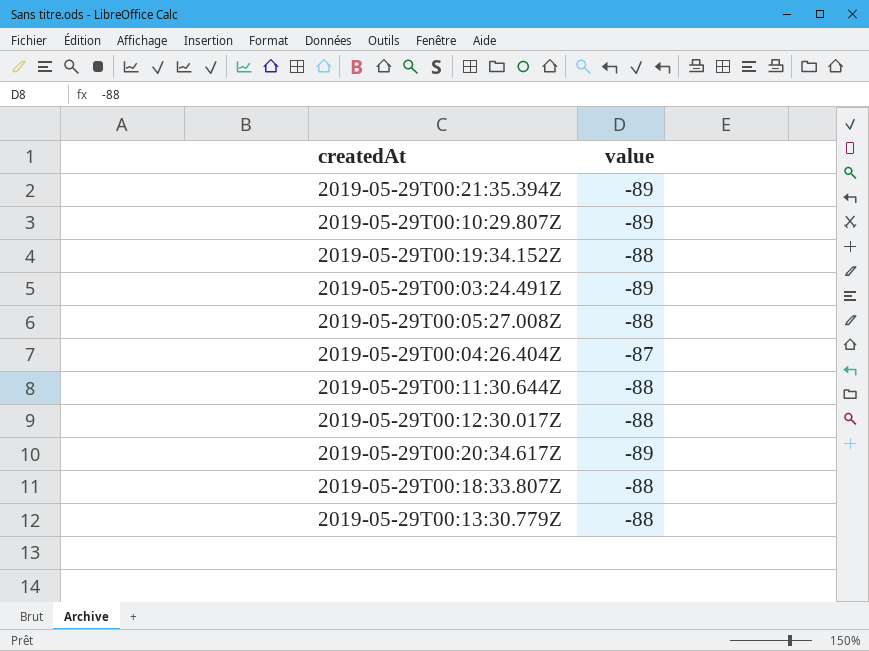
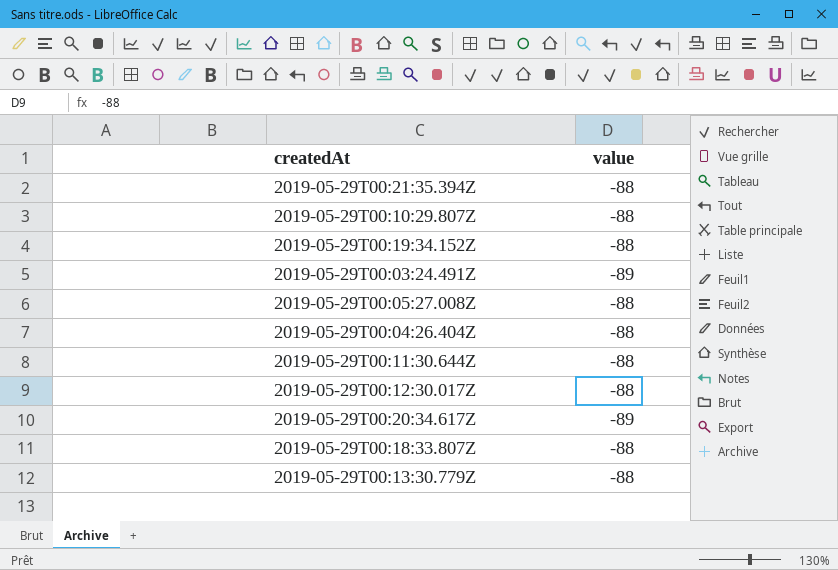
2019-05-29T00:21:35.394Z | value: -89 -> -88
2019-05-29T00:10:29.807Z | value: -89 -> -88
2019-05-29T00:04:26.404Z | value: -87 -> -88

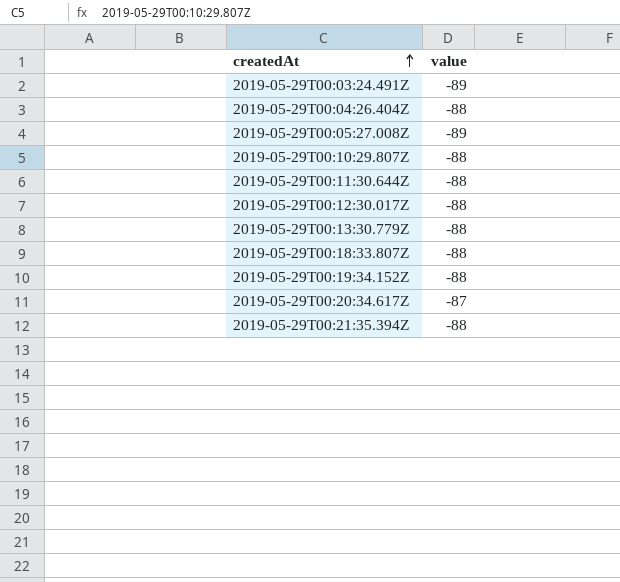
row order: none -> createdAt ascending
2019-05-29T00:05:27.008Z | value: -88 -> -89
2019-05-29T00:20:34.617Z | value: -89 -> -87

